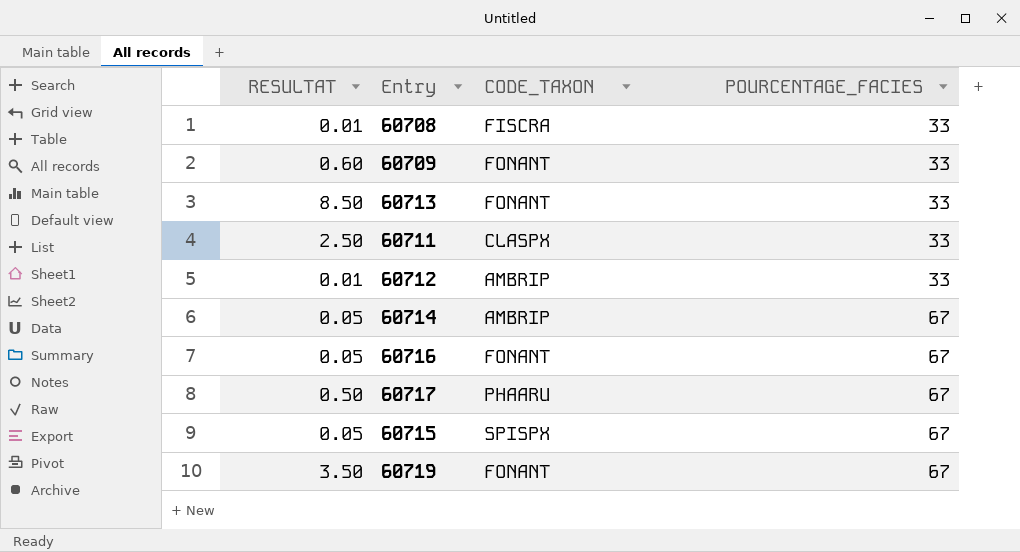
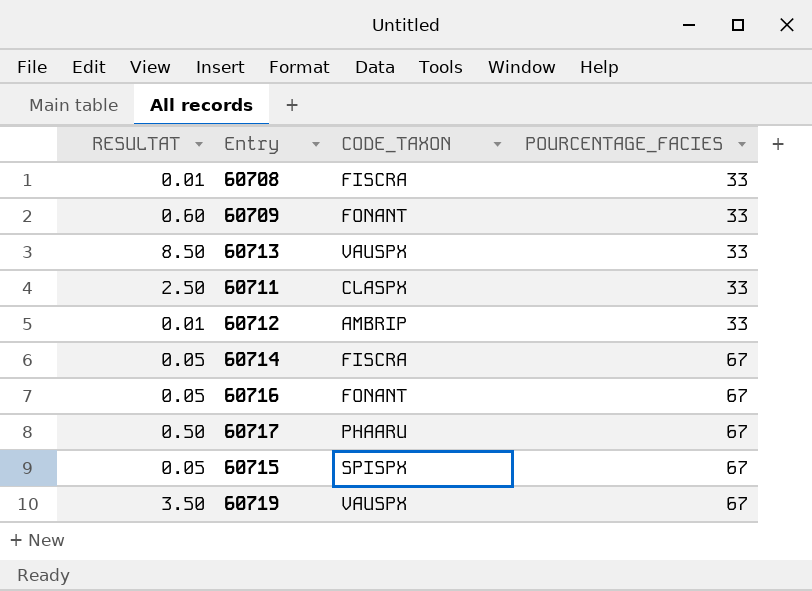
60713 | CODE_TAXON: FONANT -> VAUSPX
60714 | CODE_TAXON: AMBRIP -> FISCRA
60719 | CODE_TAXON: FONANT -> VAUSPX

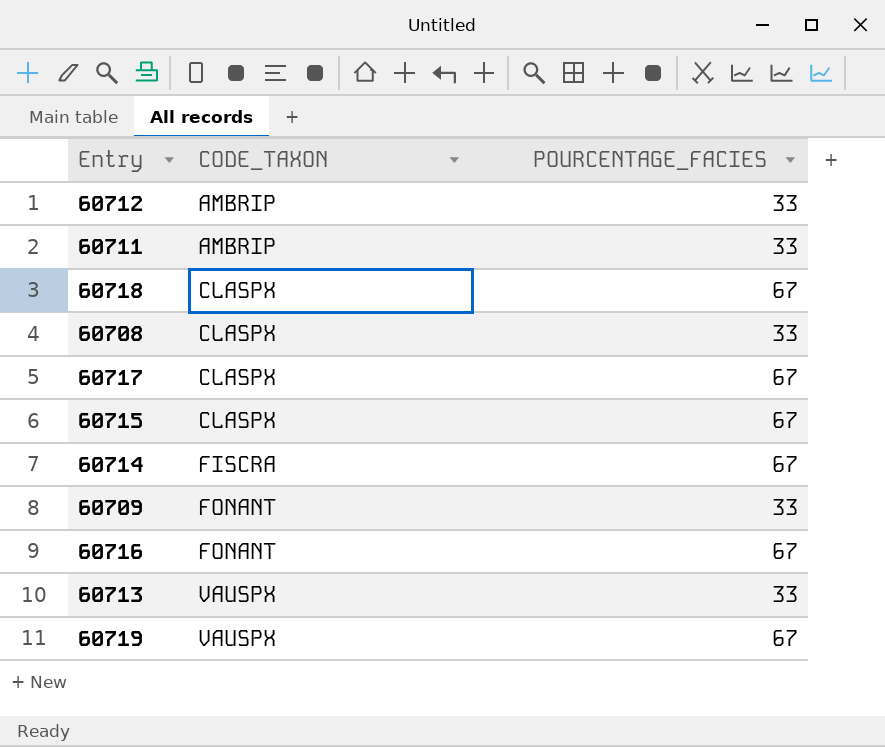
row order: POURCENTAGE_FACIES ascending -> CODE_TAXON ascending
column RESULTAT | position: 1 -> none
60711 | CODE_TAXON: CLASPX -> AMBRIP
row 60718: none -> CLASPX | 67
60708 | CODE_TAXON: FISCRA -> CLASPX
60717 | CODE_TAXON: PHAARU -> CLASPX
60715 | CODE_TAXON: SPISPX -> CLASPX

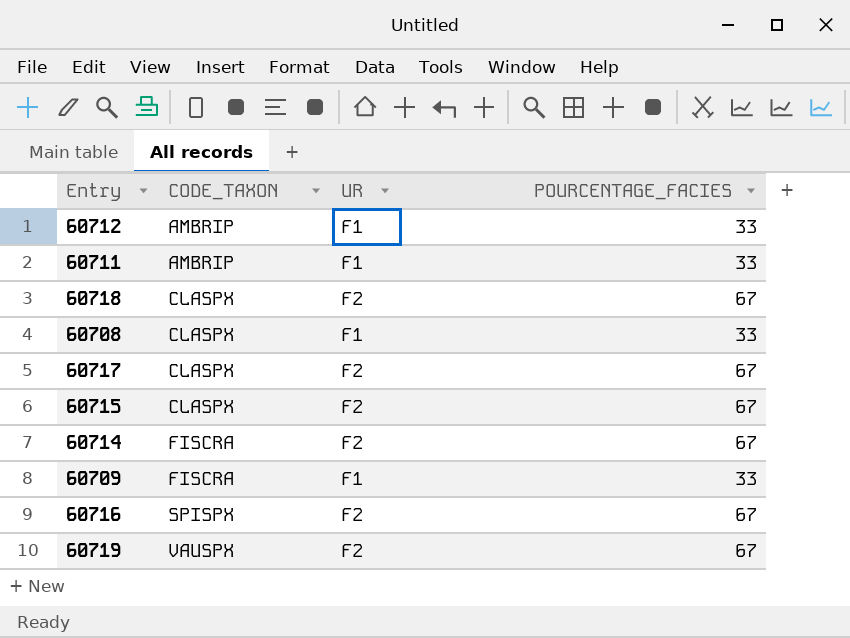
column UR | position: none -> 3
row 60713: VAUSPX | 33 -> none
60709 | CODE_TAXON: FONANT -> FISCRA
60716 | CODE_TAXON: FONANT -> SPISPX

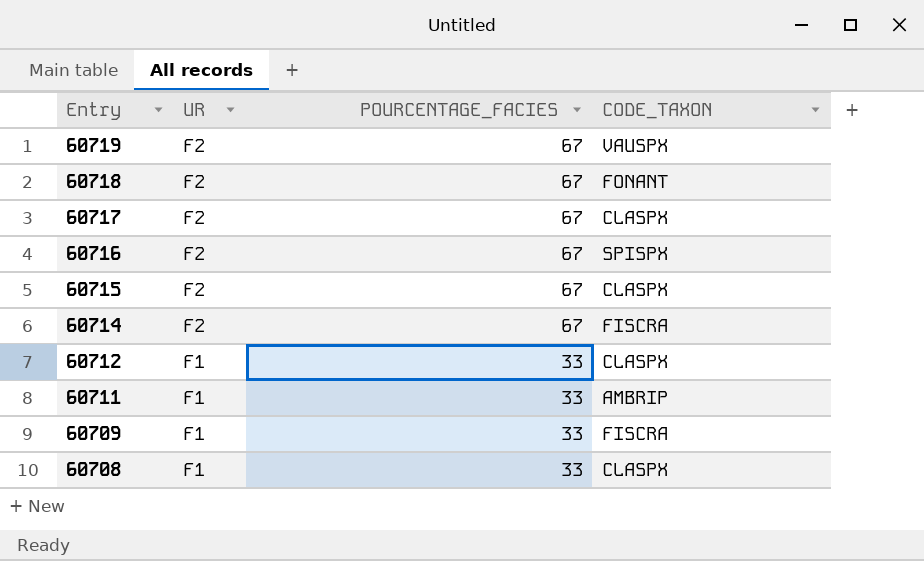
row order: CODE_TAXON ascending -> Entry descending
column CODE_TAXON | position: 2 -> 4
60718 | CODE_TAXON: CLASPX -> FONANT
60712 | CODE_TAXON: AMBRIP -> CLASPX

